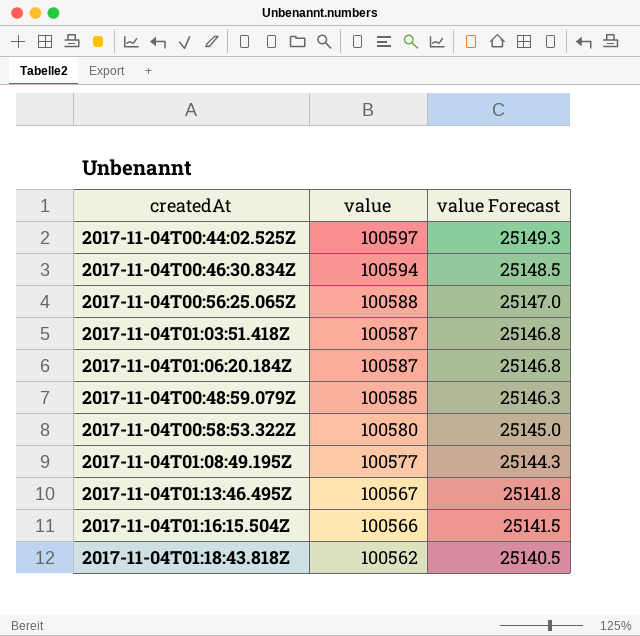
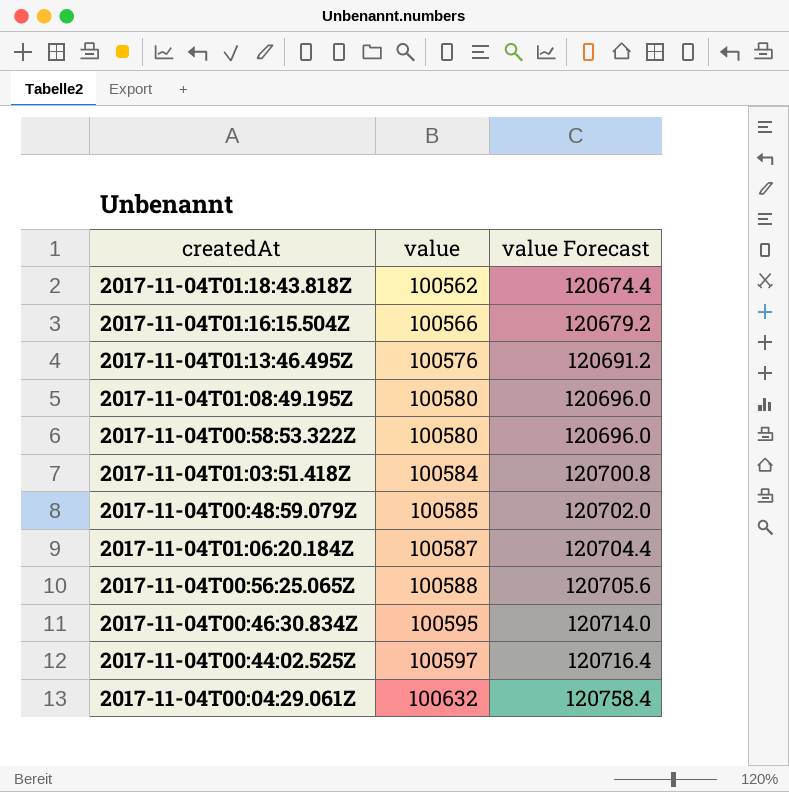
row order: value descending -> value ascending
column value Forecast | formula: [value] * 0.25 -> [value] * 1.2
2017-11-04T01:13:46.495Z | value: 100567 -> 100576
2017-11-04T01:08:49.195Z | value: 100577 -> 100580
2017-11-04T01:03:51.418Z | value: 100587 -> 100584
2017-11-04T00:46:30.834Z | value: 100594 -> 100595
row 2017-11-04T00:04:29.061Z: none -> 100632 | 120758.4

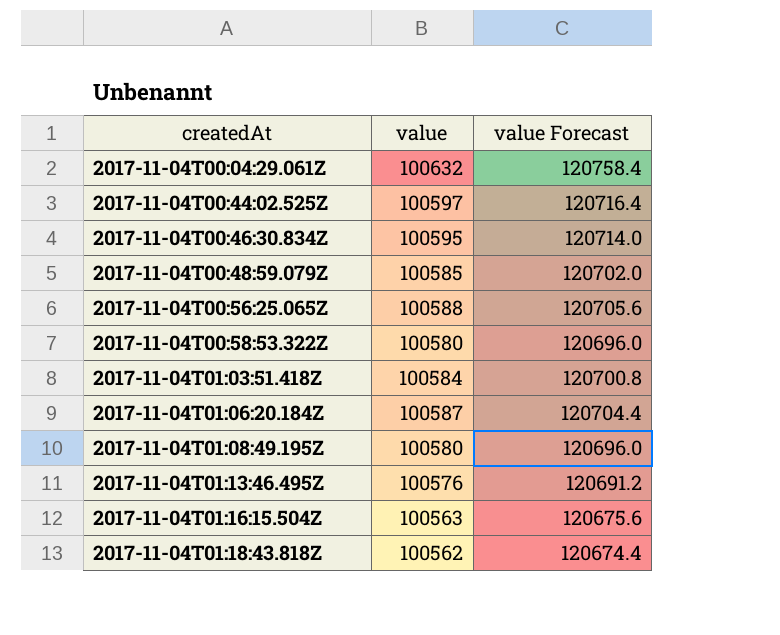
row order: value ascending -> createdAt ascending
2017-11-04T01:16:15.504Z | value: 100566 -> 100563
2017-11-04T01:16:15.504Z | value Forecast: 120679.2 -> 120675.6

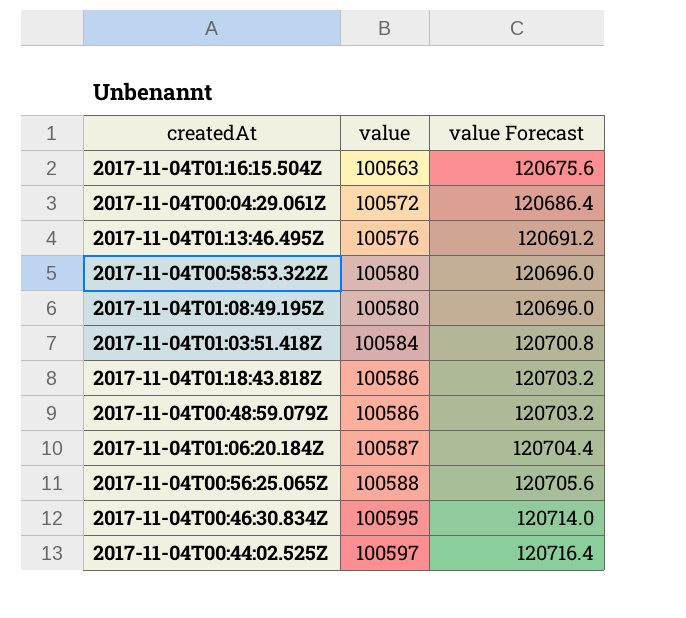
row order: createdAt ascending -> value ascending
2017-11-04T00:04:29.061Z | value: 100632 -> 100572
2017-11-04T00:04:29.061Z | value Forecast: 120758.4 -> 120686.4
2017-11-04T01:18:43.818Z | value: 100562 -> 100586
2017-11-04T01:18:43.818Z | value Forecast: 120674.4 -> 120703.2
2017-11-04T00:48:59.079Z | value: 100585 -> 100586
2017-11-04T00:48:59.079Z | value Forecast: 120702.0 -> 120703.2

